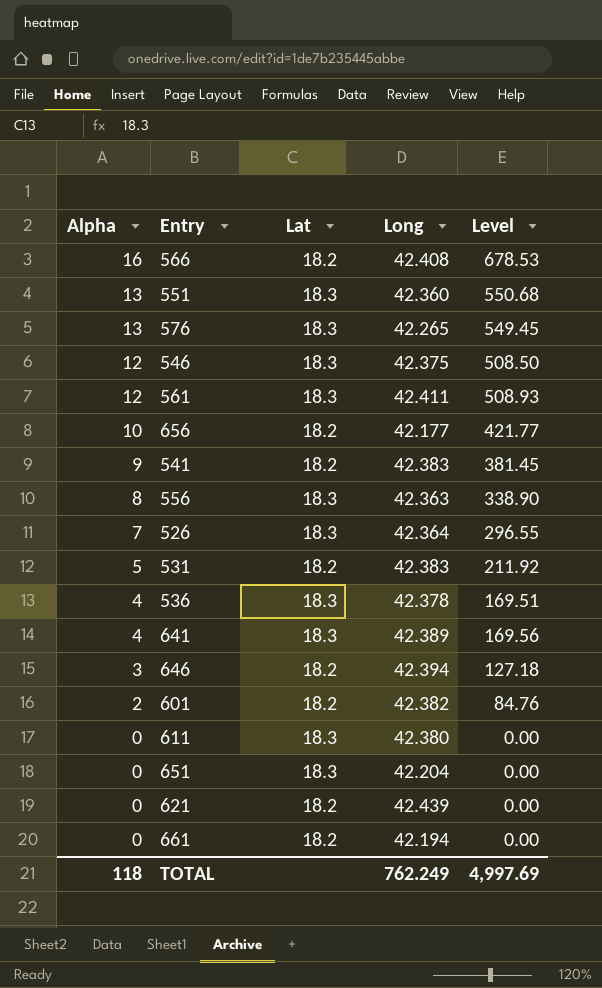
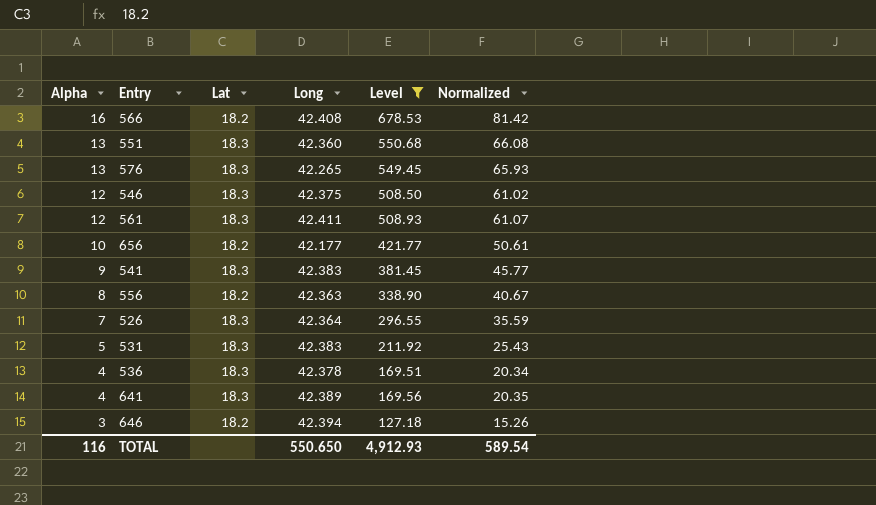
filter: none -> Level >= 127.18
column Normalized | formula: none -> [Level] * 0.12
541 | Lat: 18.2 -> 18.3
556 | Lat: 18.3 -> 18.2
531 | Lat: 18.2 -> 18.3
TOTAL | Alpha: 118 -> 116
TOTAL | Long: 762.249 -> 550.650
TOTAL | Level: 4,997.69 -> 4,912.93

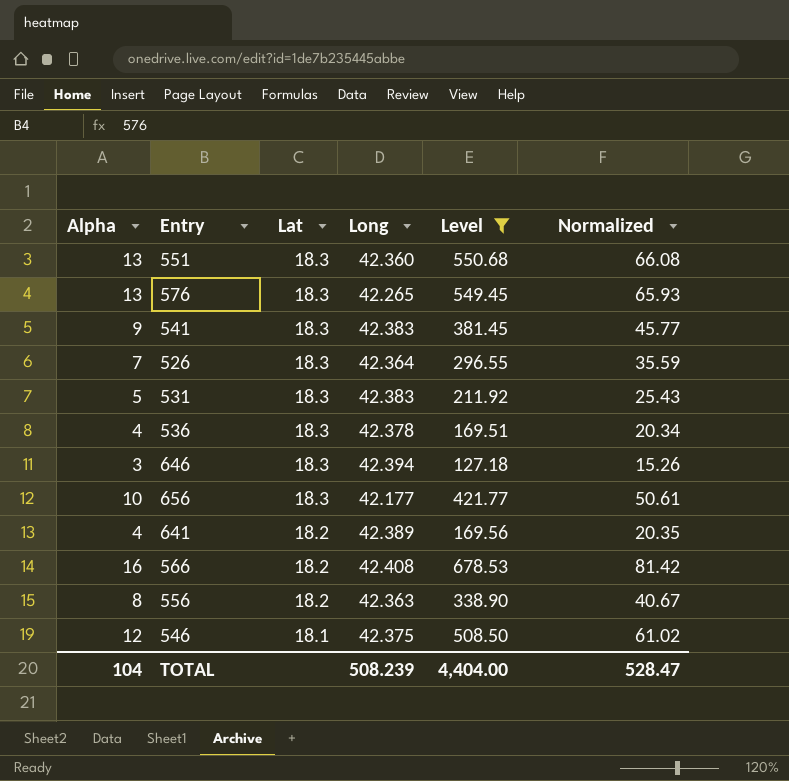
row order: Alpha descending -> Lat descending
row 561: 12 | 18.3 | 42.411 | 508.93 | 61.07 -> none
646 | Lat: 18.2 -> 18.3
656 | Lat: 18.2 -> 18.3
641 | Lat: 18.3 -> 18.2
546 | Lat: 18.3 -> 18.1
TOTAL | Alpha: 116 -> 104
TOTAL | Long: 550.650 -> 508.239
TOTAL | Level: 4,912.93 -> 4,404.00
TOTAL | Normalized: 589.54 -> 528.47

